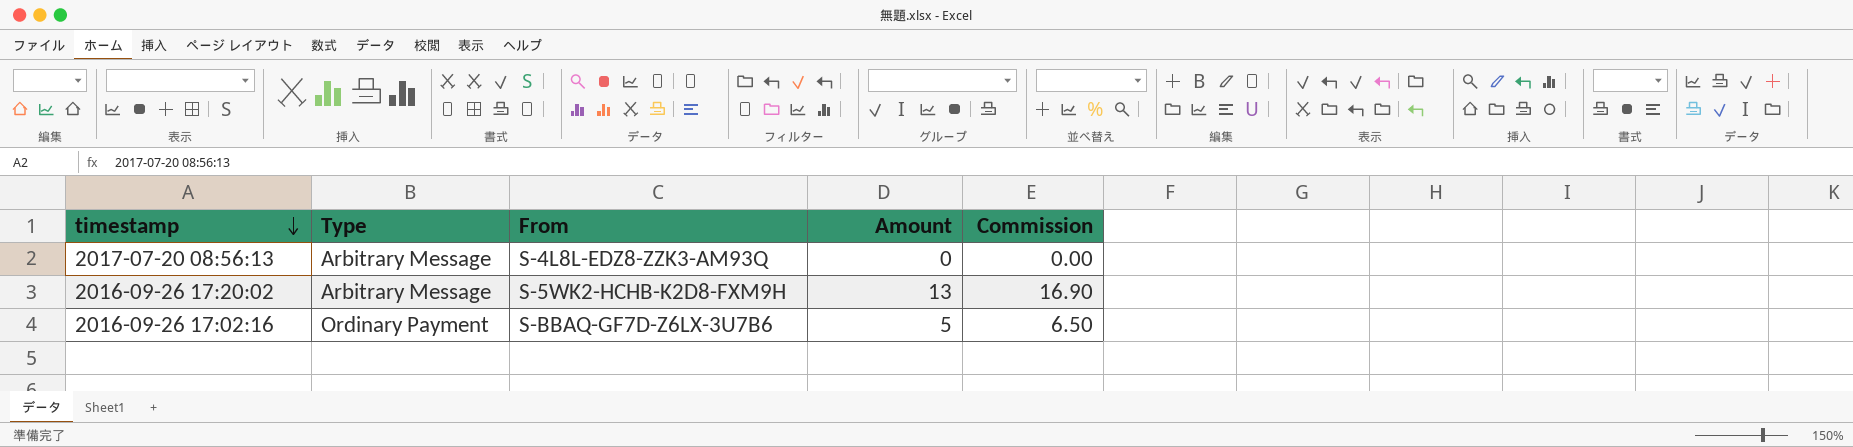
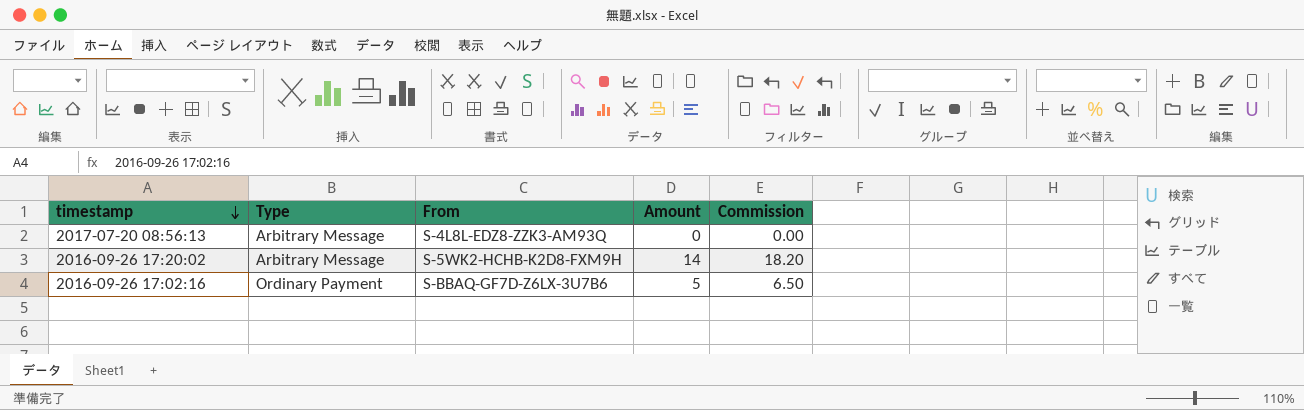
2016-09-26 17:20:02 | Amount: 13 -> 14
2016-09-26 17:20:02 | Commission: 16.90 -> 18.20

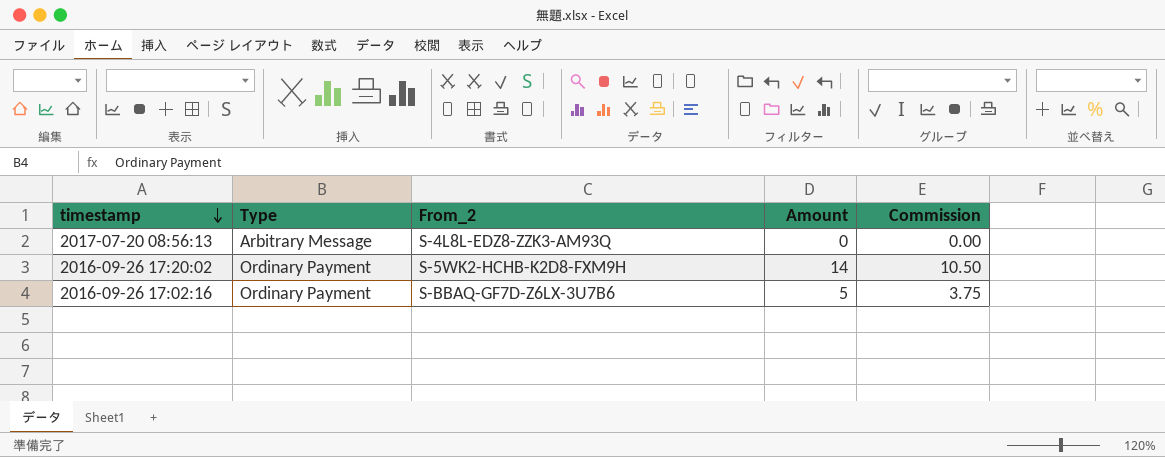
column name: From -> From_2
column Commission | formula: [Amount] * 1.3 -> [Amount] * 0.75
2016-09-26 17:20:02 | Type: Arbitrary Message -> Ordinary Payment

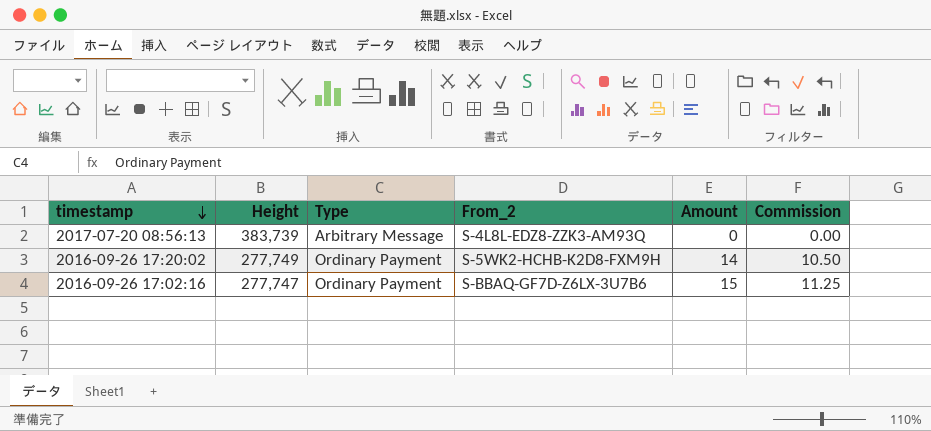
column Height | position: none -> 2
2016-09-26 17:02:16 | Amount: 5 -> 15
2016-09-26 17:02:16 | Commission: 3.75 -> 11.25

